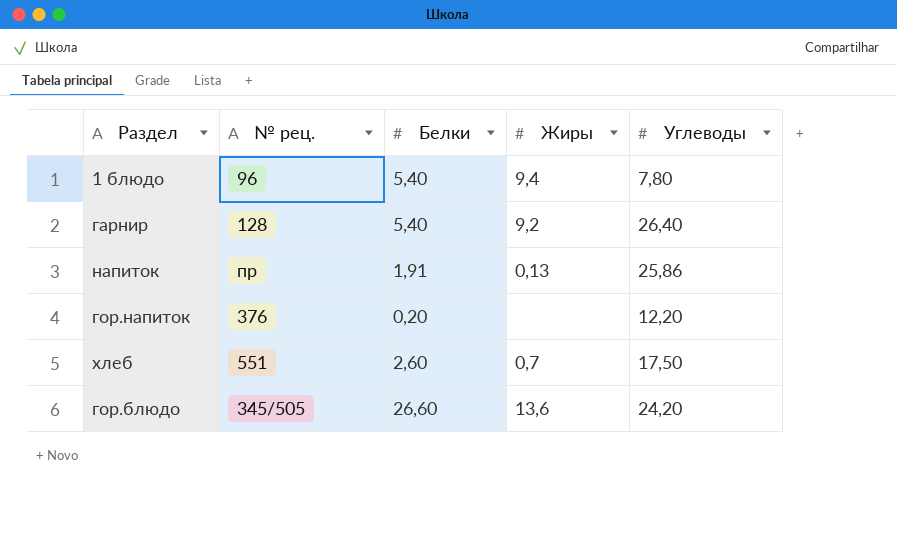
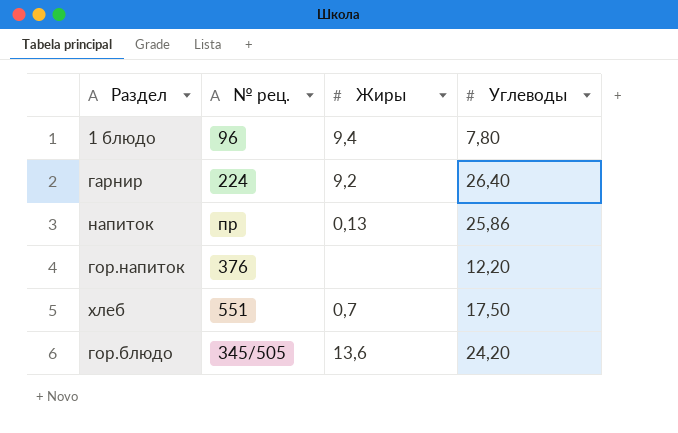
column Белки | position: 3 -> none
гарнир | № рец.: 128 -> 224

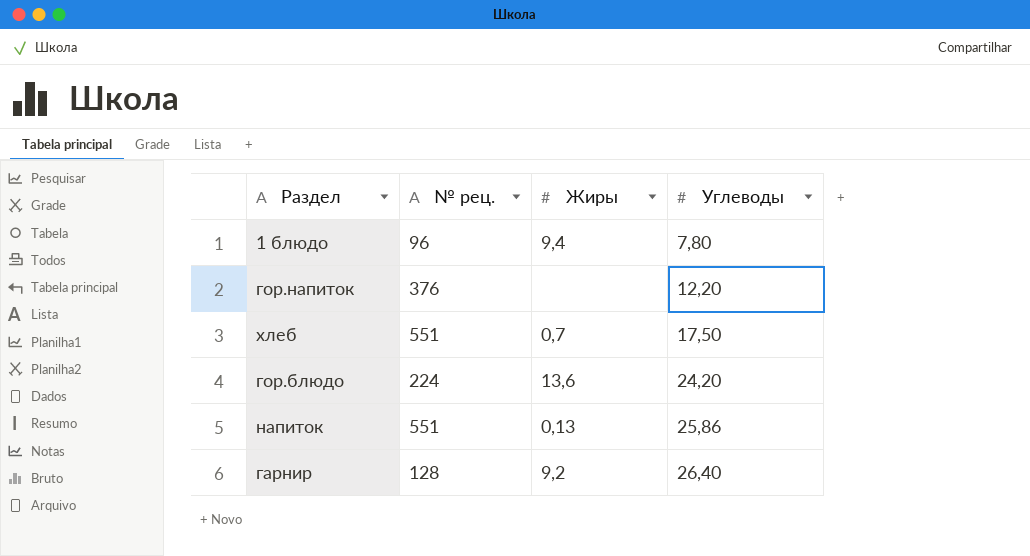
row order: none -> Углеводы ascending
гор.блюдо | № рец.: 345/505 -> 224
напиток | № рец.: пр -> 551
гарнир | № рец.: 224 -> 128

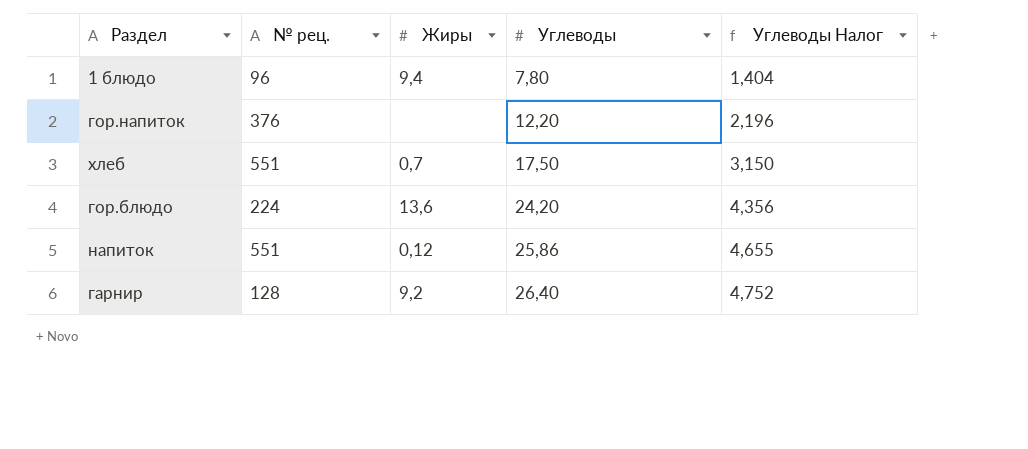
column Углеводы Налог | formula: none -> [Углеводы] * 0,18
напиток | Жиры: 0,13 -> 0,12

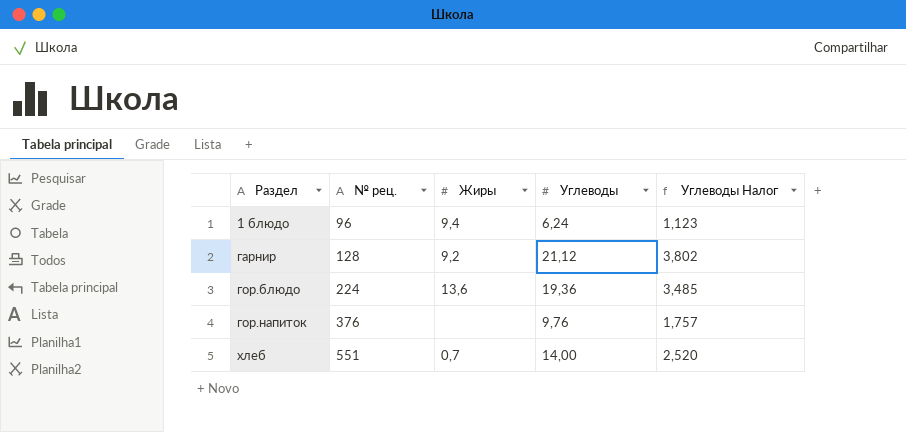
row order: Углеводы ascending -> Раздел ascending
row напиток: 551 | 0,12 | 25,86 | 4,655 -> none
1 блюдо | Углеводы: 7,80 -> 6,24
1 блюдо | Углеводы Налог: 1,404 -> 1,123
гарнир | Углеводы: 26,40 -> 21,12
гарнир | Углеводы Налог: 4,752 -> 3,802
гор.блюдо | Углеводы: 24,20 -> 19,36
гор.блюдо | Углеводы Налог: 4,356 -> 3,485
гор.напиток | Углеводы: 12,20 -> 9,76
гор.напиток | Углеводы Налог: 2,196 -> 1,757
хлеб | Углеводы: 17,50 -> 14,00
хлеб | Углеводы Налог: 3,150 -> 2,520

